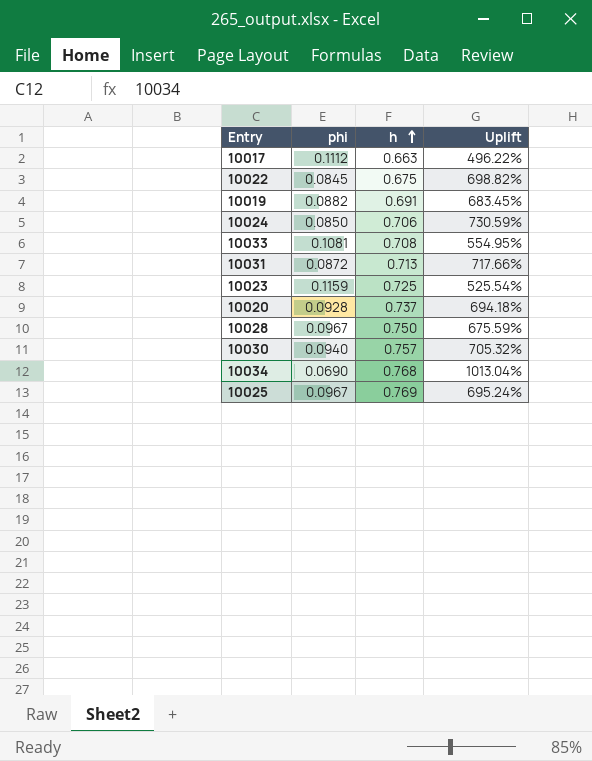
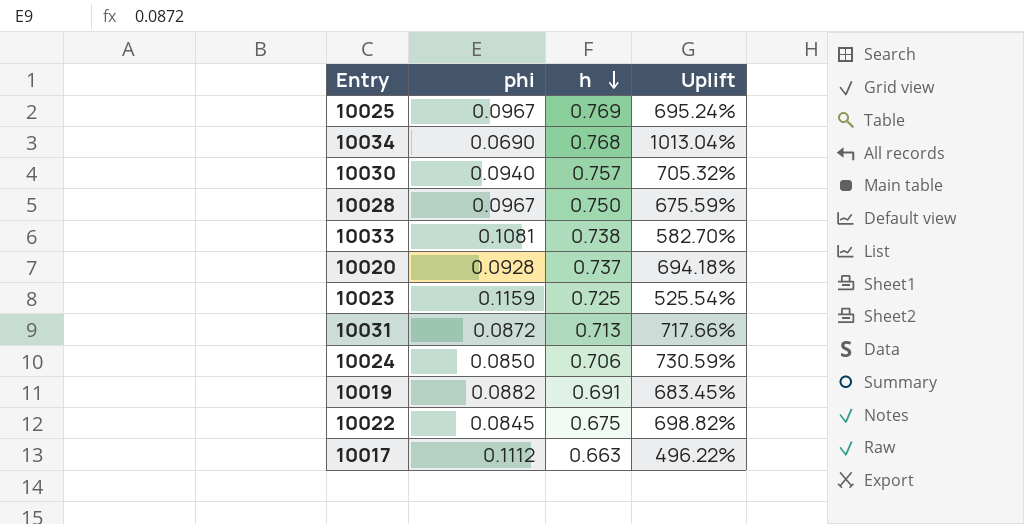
row order: h ascending -> h descending
10033 | h: 0.708 -> 0.738
10033 | Uplift: 554.95% -> 582.70%

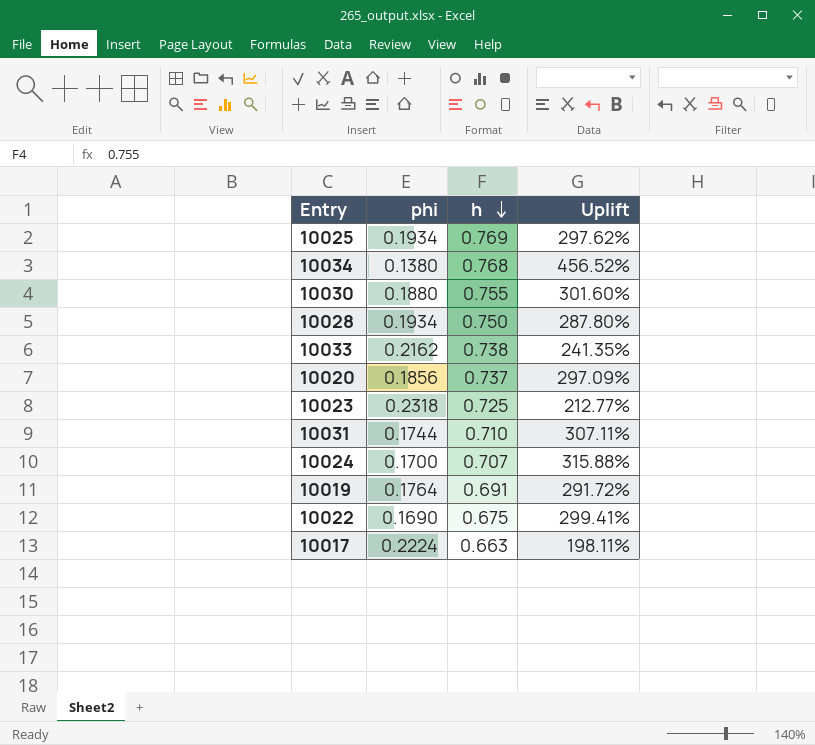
10025 | phi: 0.0967 -> 0.1934
10025 | Uplift: 695.24% -> 297.62%
10034 | phi: 0.0690 -> 0.1380
10034 | Uplift: 1013.04% -> 456.52%
10030 | phi: 0.0940 -> 0.1880
10030 | h: 0.757 -> 0.755
10030 | Uplift: 705.32% -> 301.60%
10028 | phi: 0.0967 -> 0.1934
10028 | Uplift: 675.59% -> 287.80%
10033 | phi: 0.1081 -> 0.2162
10033 | Uplift: 582.70% -> 241.35%
10020 | phi: 0.0928 -> 0.1856
10020 | Uplift: 694.18% -> 297.09%
10023 | phi: 0.1159 -> 0.2318
10023 | Uplift: 525.54% -> 212.77%
10031 | phi: 0.0872 -> 0.1744
10031 | h: 0.713 -> 0.710
10031 | Uplift: 717.66% -> 307.11%
10024 | phi: 0.0850 -> 0.1700
10024 | h: 0.706 -> 0.707
10024 | Uplift: 730.59% -> 315.88%
10019 | phi: 0.0882 -> 0.1764
10019 | Uplift: 683.45% -> 291.72%
10022 | phi: 0.0845 -> 0.1690
10022 | Uplift: 698.82% -> 299.41%
10017 | phi: 0.1112 -> 0.2224
10017 | Uplift: 496.22% -> 198.11%

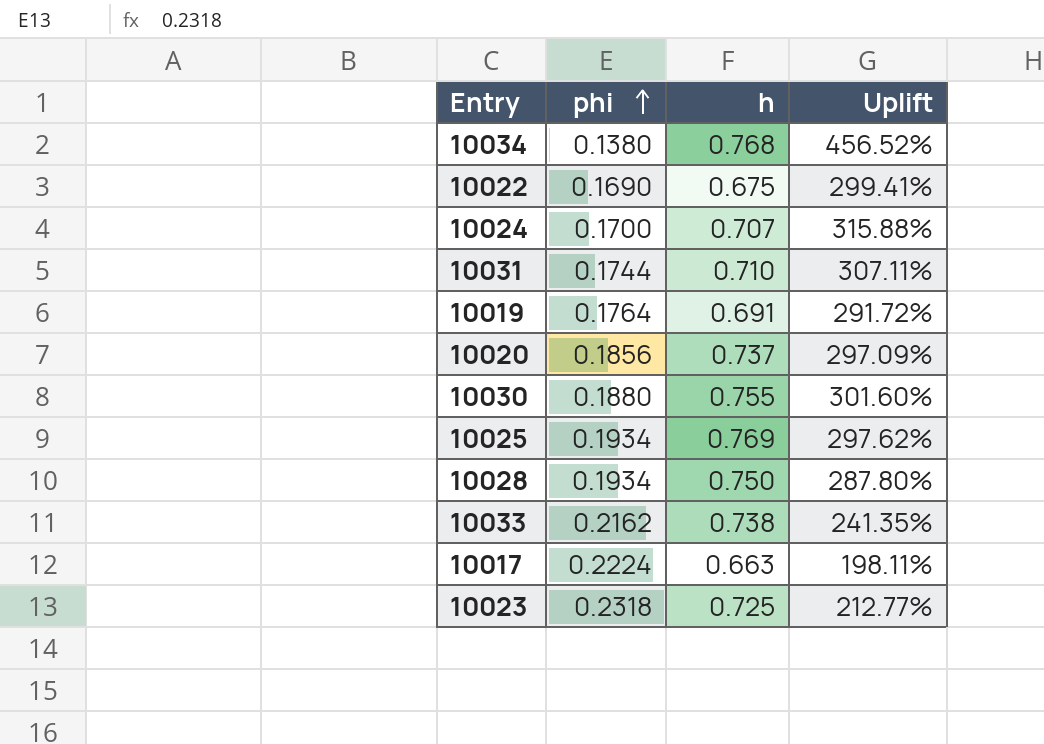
row order: h descending -> phi ascending

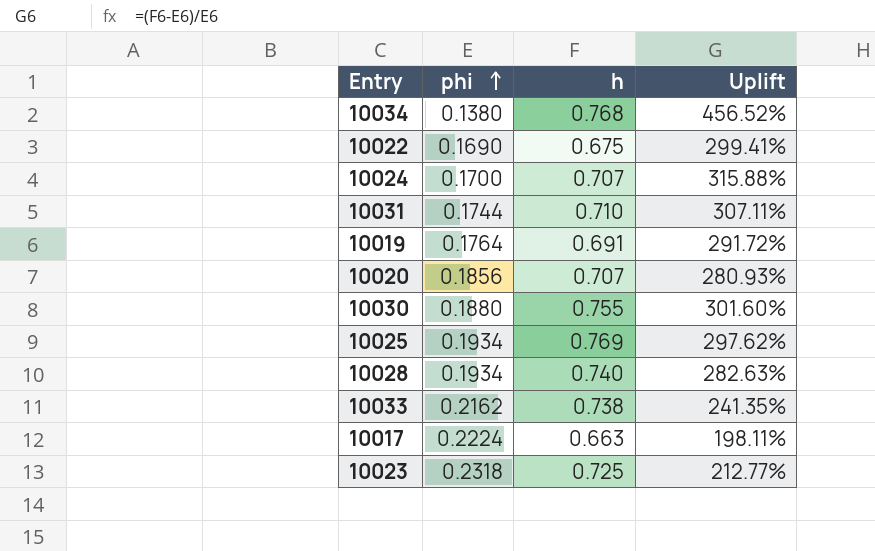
10020 | h: 0.737 -> 0.707
10020 | Uplift: 297.09% -> 280.93%
10028 | h: 0.750 -> 0.740
10028 | Uplift: 287.80% -> 282.63%

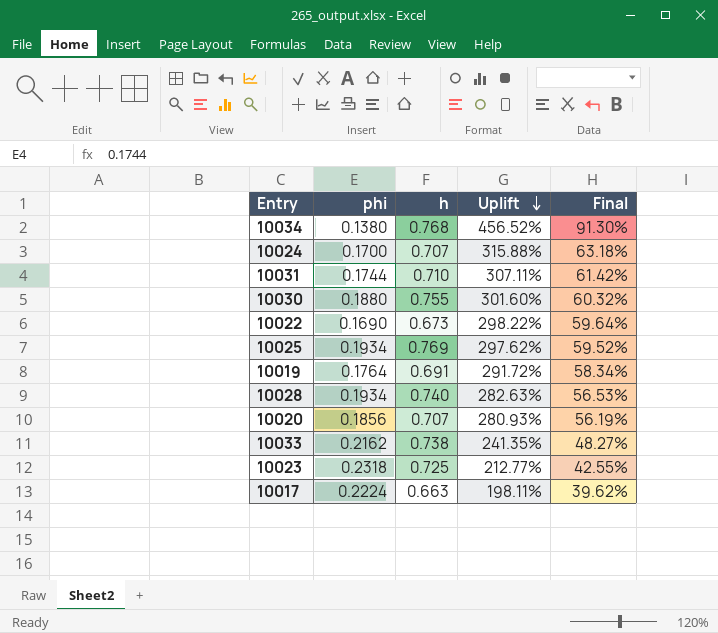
row order: phi ascending -> Uplift descending
column Final | formula: none -> [Uplift] * 0.2
10022 | h: 0.675 -> 0.673
10022 | Uplift: 299.41% -> 298.22%

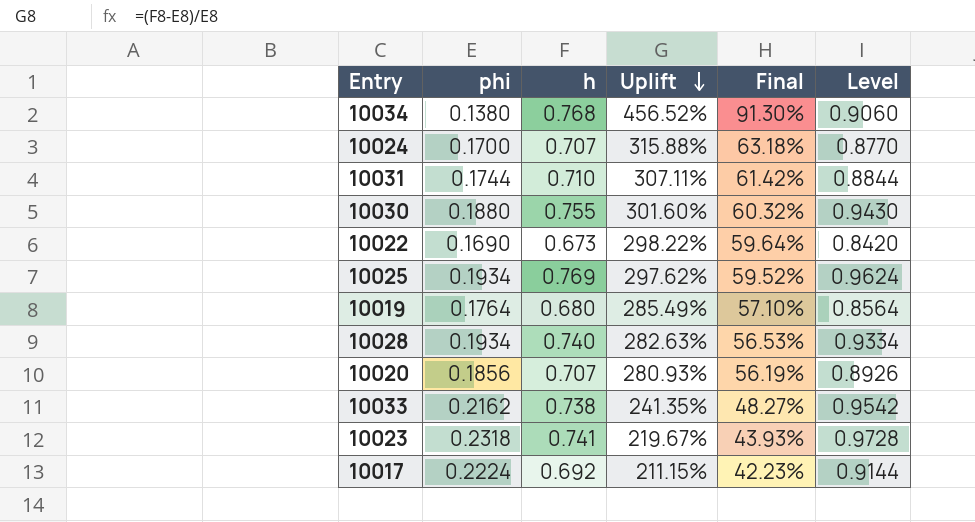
column Level | formula: none -> [phi] + [h]
10019 | h: 0.691 -> 0.680
10019 | Uplift: 291.72% -> 285.49%
10019 | Final: 58.34% -> 57.10%
10023 | h: 0.725 -> 0.741
10023 | Uplift: 212.77% -> 219.67%
10023 | Final: 42.55% -> 43.93%
10017 | h: 0.663 -> 0.692
10017 | Uplift: 198.11% -> 211.15%
10017 | Final: 39.62% -> 42.23%

